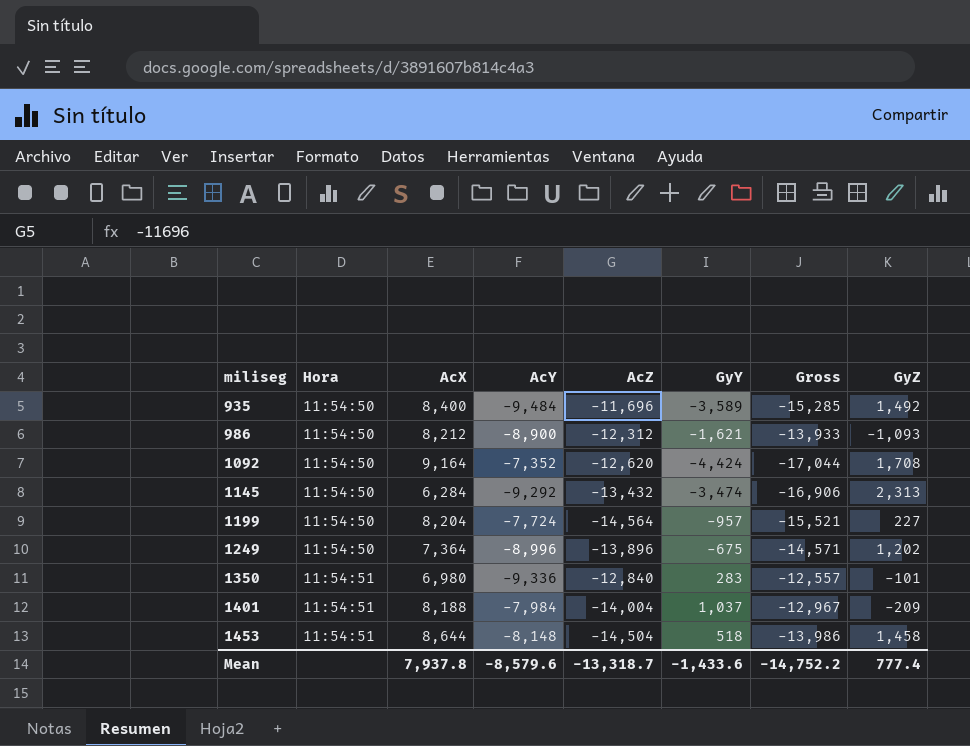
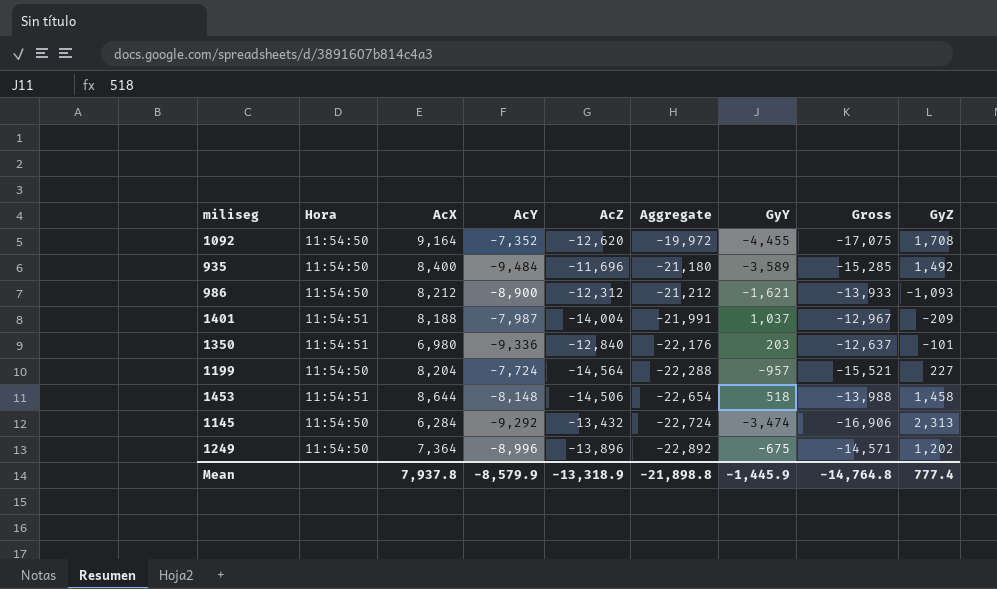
row order: miliseg ascending -> Aggregate descending
column Aggregate | formula: none -> [AcY] + [AcZ]
1092 | GyY: -4,424 -> -4,455
1092 | Gross: -17,044 -> -17,075
1401 | AcY: -7,984 -> -7,987
1350 | GyY: 283 -> 203
1350 | Gross: -12,557 -> -12,637
1453 | AcZ: -14,504 -> -14,506
1453 | Gross: -13,986 -> -13,988
Mean | AcY: -8,579.6 -> -8,579.9
Mean | AcZ: -13,318.7 -> -13,318.9
Mean | GyY: -1,433.6 -> -1,445.9
Mean | Gross: -14,752.2 -> -14,764.8

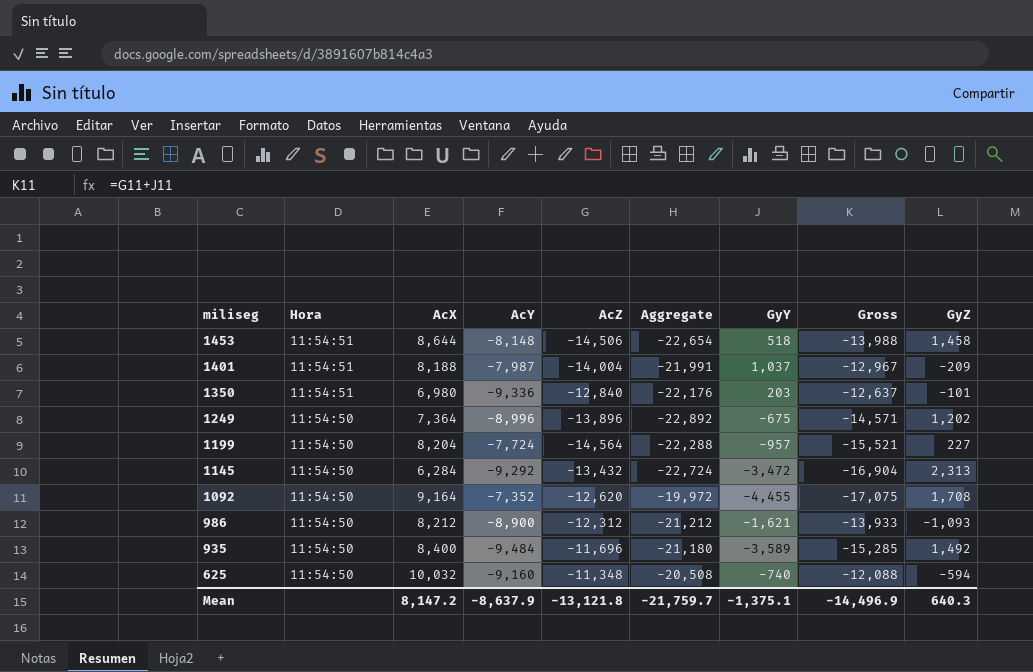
row order: Aggregate descending -> miliseg descending
1145 | GyY: -3,474 -> -3,472
1145 | Gross: -16,906 -> -16,904
row 625: none -> 11:54:50 | 10,032 | -9,160 | -11,348 | -20,508 | -740 | -12,088 | -594
Mean | AcX: 7,937.8 -> 8,147.2
Mean | AcY: -8,579.9 -> -8,637.9
Mean | AcZ: -13,318.9 -> -13,121.8
Mean | Aggregate: -21,898.8 -> -21,759.7
Mean | GyY: -1,445.9 -> -1,375.1
Mean | Gross: -14,764.8 -> -14,496.9
Mean | GyZ: 777.4 -> 640.3

